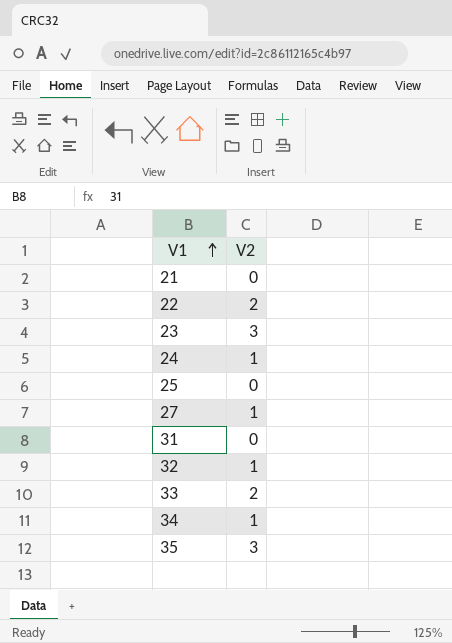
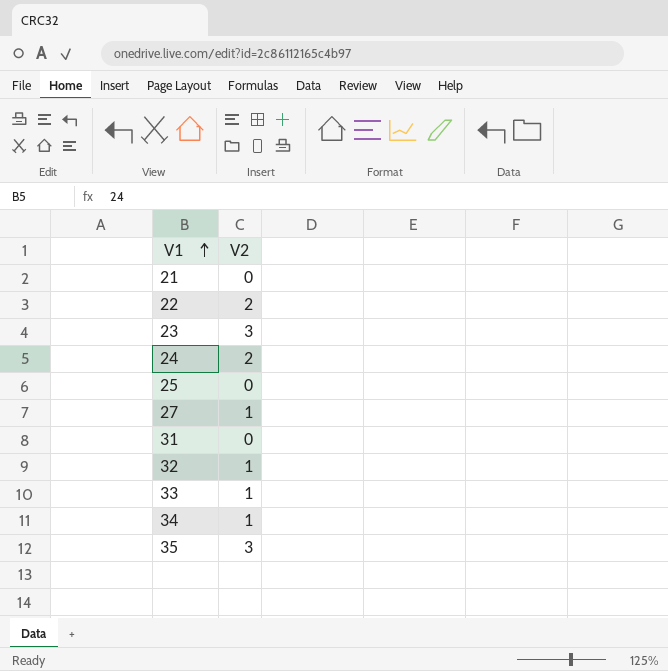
24 | V2: 1 -> 2
33 | V2: 2 -> 1

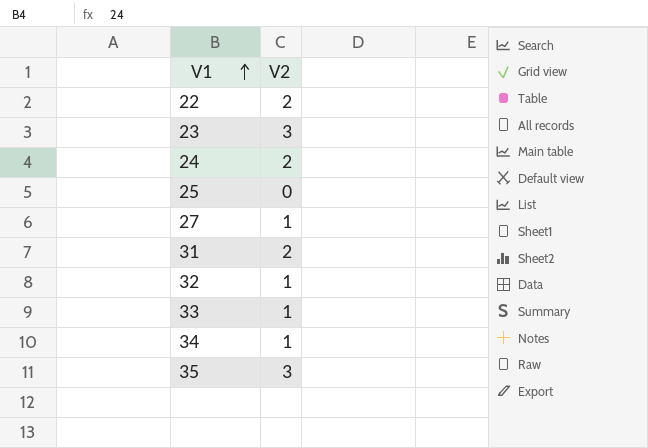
row 21: 0 -> none
31 | V2: 0 -> 2

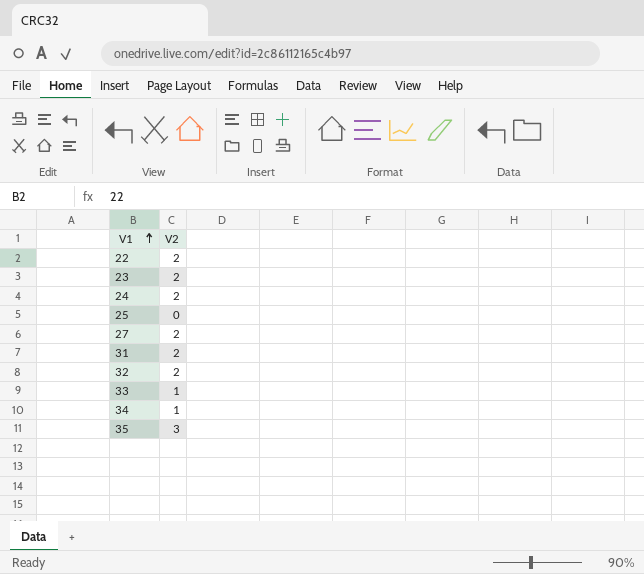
23 | V2: 3 -> 2
27 | V2: 1 -> 2
32 | V2: 1 -> 2

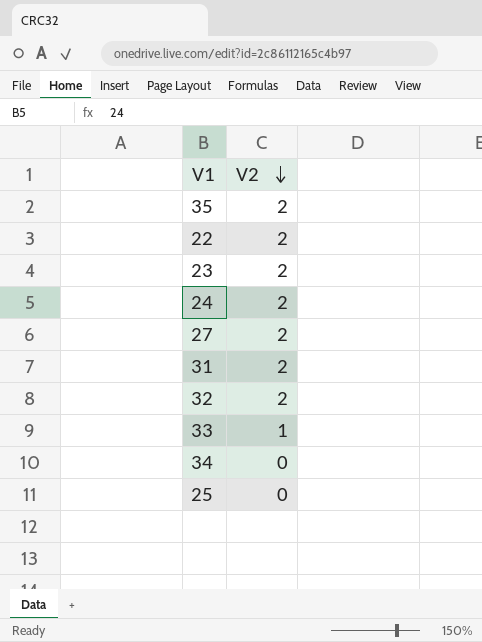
row order: V1 ascending -> V2 descending
35 | V2: 3 -> 2
34 | V2: 1 -> 0

